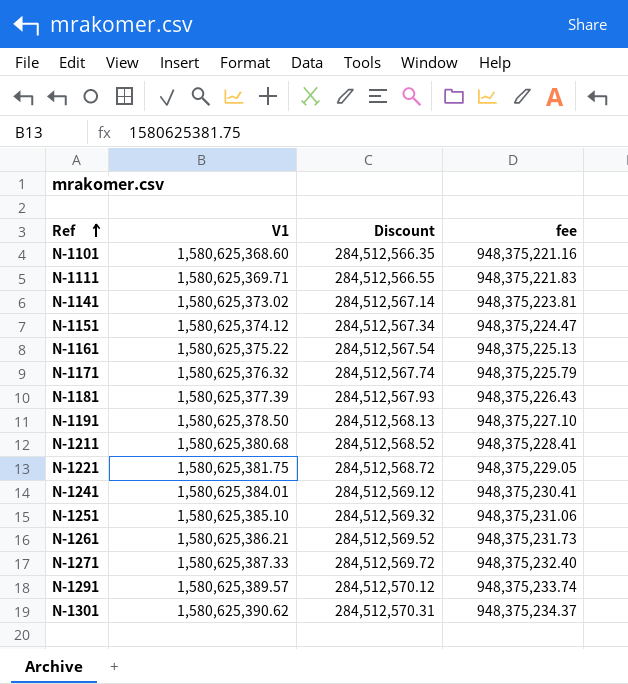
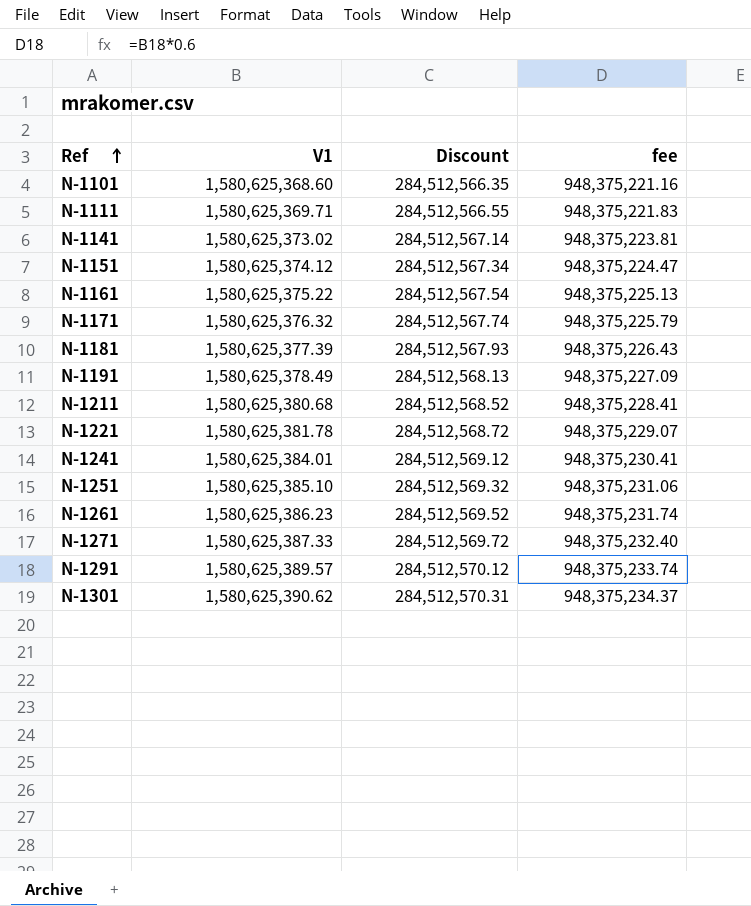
N-1191 | V1: 1,580,625,378.50 -> 1,580,625,378.49
N-1191 | fee: 948,375,227.10 -> 948,375,227.09
N-1221 | V1: 1,580,625,381.75 -> 1,580,625,381.78
N-1221 | fee: 948,375,229.05 -> 948,375,229.07
N-1261 | V1: 1,580,625,386.21 -> 1,580,625,386.23
N-1261 | fee: 948,375,231.73 -> 948,375,231.74

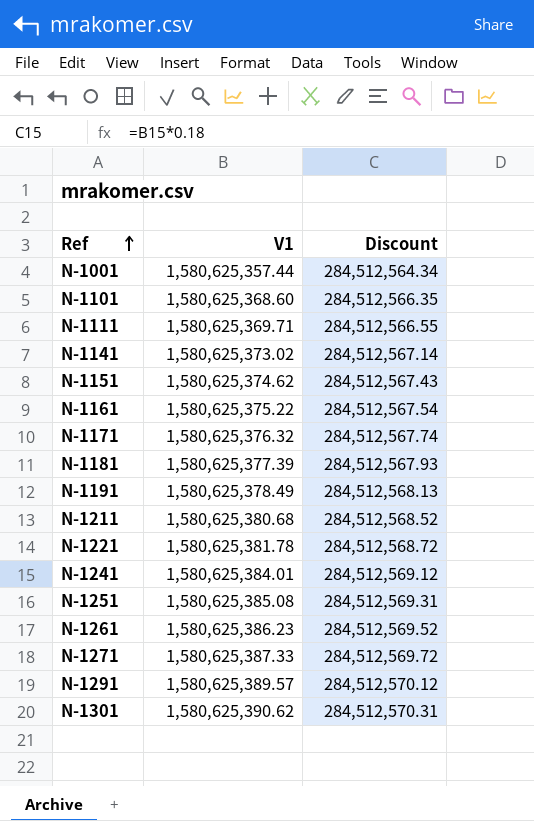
column fee | formula: [V1] * 0.6 -> none
row N-1001: none -> 1,580,625,357.44 | 284,512,564.34
N-1151 | V1: 1,580,625,374.12 -> 1,580,625,374.62
N-1151 | Discount: 284,512,567.34 -> 284,512,567.43
N-1251 | V1: 1,580,625,385.10 -> 1,580,625,385.08
N-1251 | Discount: 284,512,569.32 -> 284,512,569.31

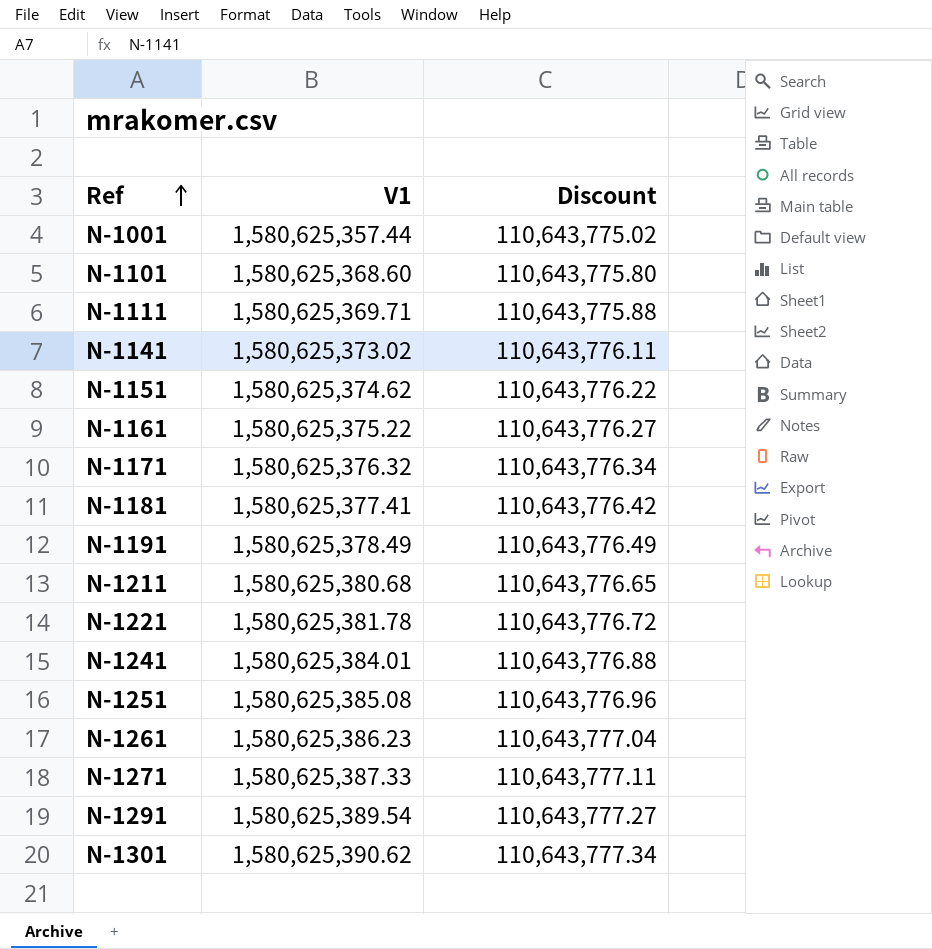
column Discount | formula: [V1] * 0.18 -> [V1] * 0.07
N-1181 | V1: 1,580,625,377.39 -> 1,580,625,377.41
N-1291 | V1: 1,580,625,389.57 -> 1,580,625,389.54

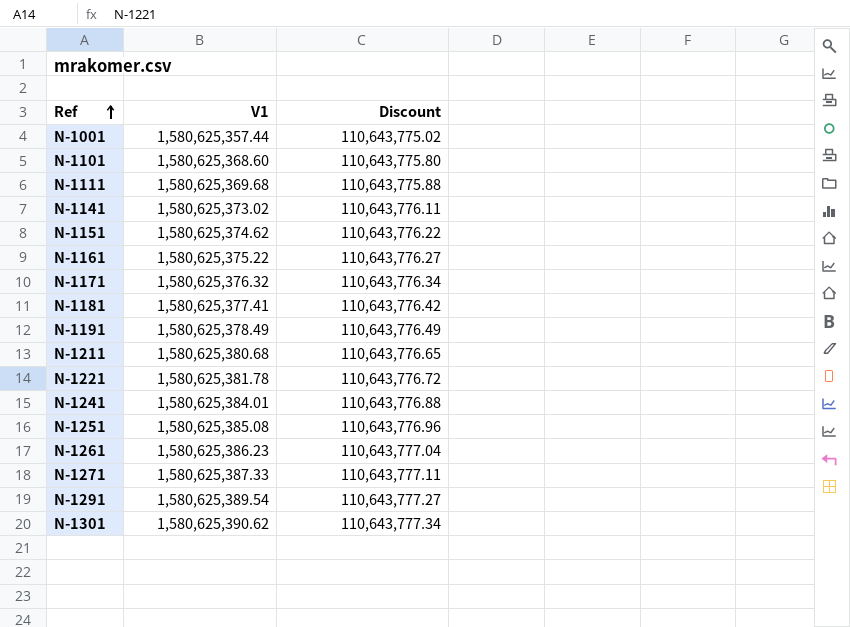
N-1111 | V1: 1,580,625,369.71 -> 1,580,625,369.68

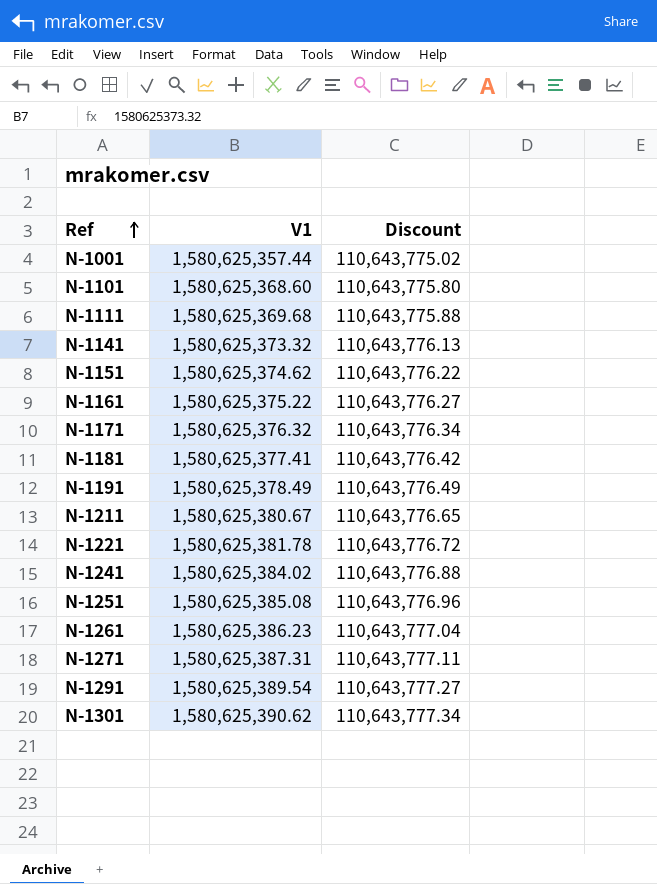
N-1141 | V1: 1,580,625,373.02 -> 1,580,625,373.32
N-1141 | Discount: 110,643,776.11 -> 110,643,776.13
N-1211 | V1: 1,580,625,380.68 -> 1,580,625,380.67
N-1241 | V1: 1,580,625,384.01 -> 1,580,625,384.02
N-1271 | V1: 1,580,625,387.33 -> 1,580,625,387.31

